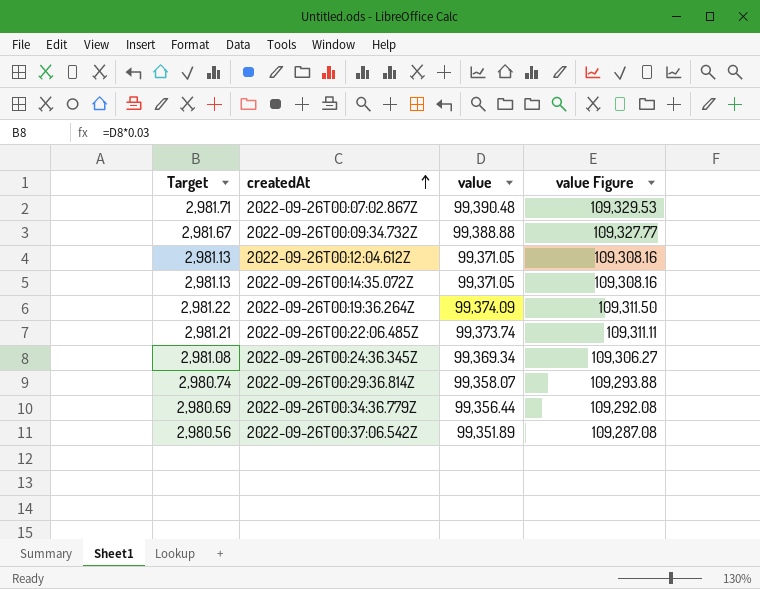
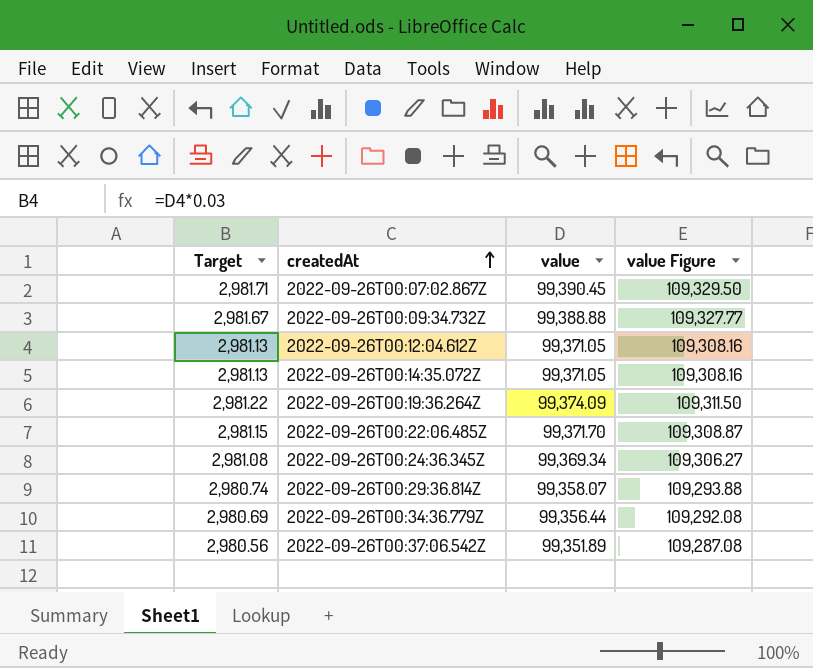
2022-09-26T00:07:02.867Z | value: 99,390.48 -> 99,390.45
2022-09-26T00:07:02.867Z | value Figure: 109,329.53 -> 109,329.50
2022-09-26T00:22:06.485Z | Target: 2,981.21 -> 2,981.15
2022-09-26T00:22:06.485Z | value: 99,373.74 -> 99,371.70
2022-09-26T00:22:06.485Z | value Figure: 109,311.11 -> 109,308.87

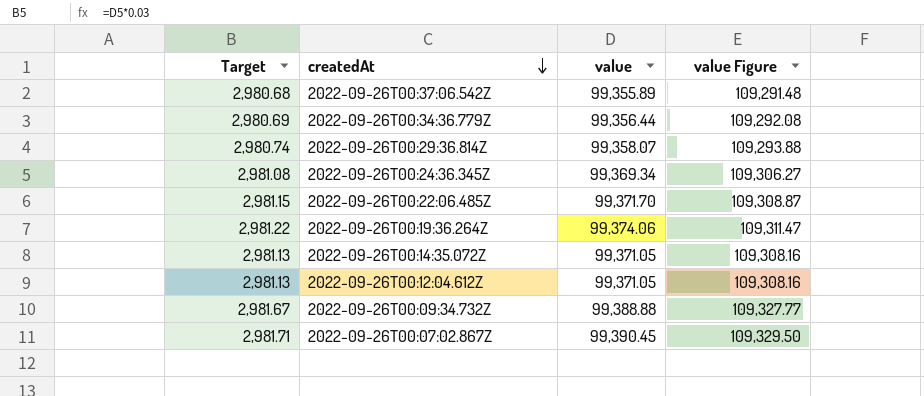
row order: createdAt ascending -> createdAt descending
2022-09-26T00:37:06.542Z | Target: 2,980.56 -> 2,980.68
2022-09-26T00:37:06.542Z | value: 99,351.89 -> 99,355.89
2022-09-26T00:37:06.542Z | value Figure: 109,287.08 -> 109,291.48
2022-09-26T00:19:36.264Z | value: 99,374.09 -> 99,374.06
2022-09-26T00:19:36.264Z | value Figure: 109,311.50 -> 109,311.47

